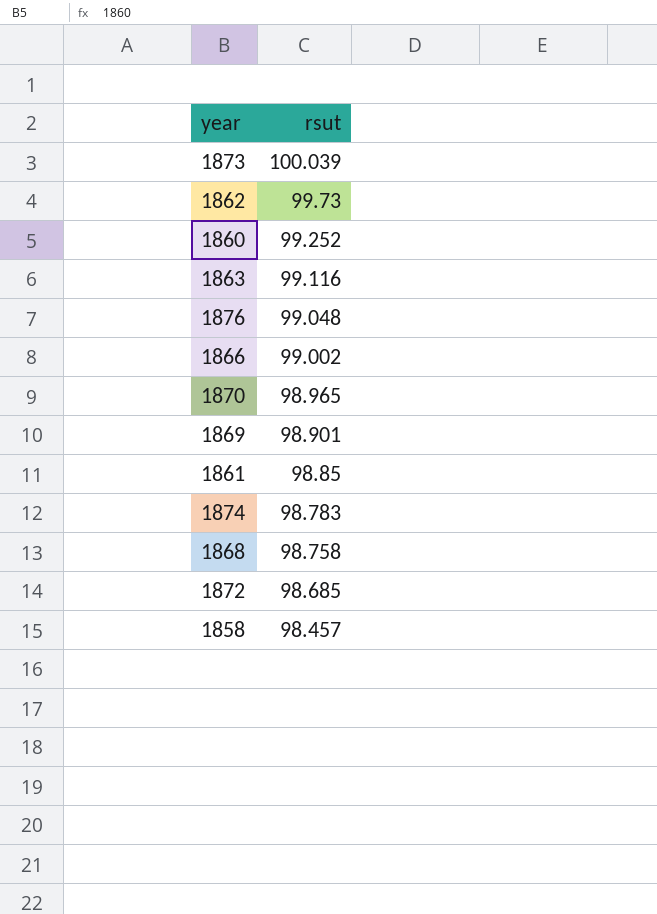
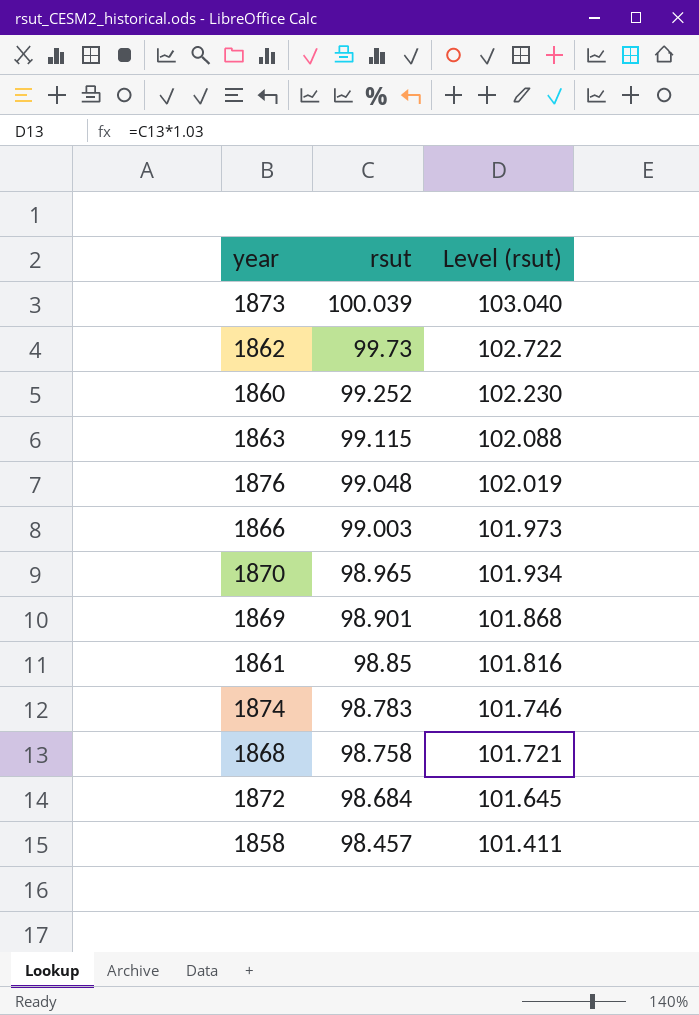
column Level (rsut) | formula: none -> [rsut] * 1.03
1863 | rsut: 99.116 -> 99.115
1866 | rsut: 99.002 -> 99.003
1872 | rsut: 98.685 -> 98.684

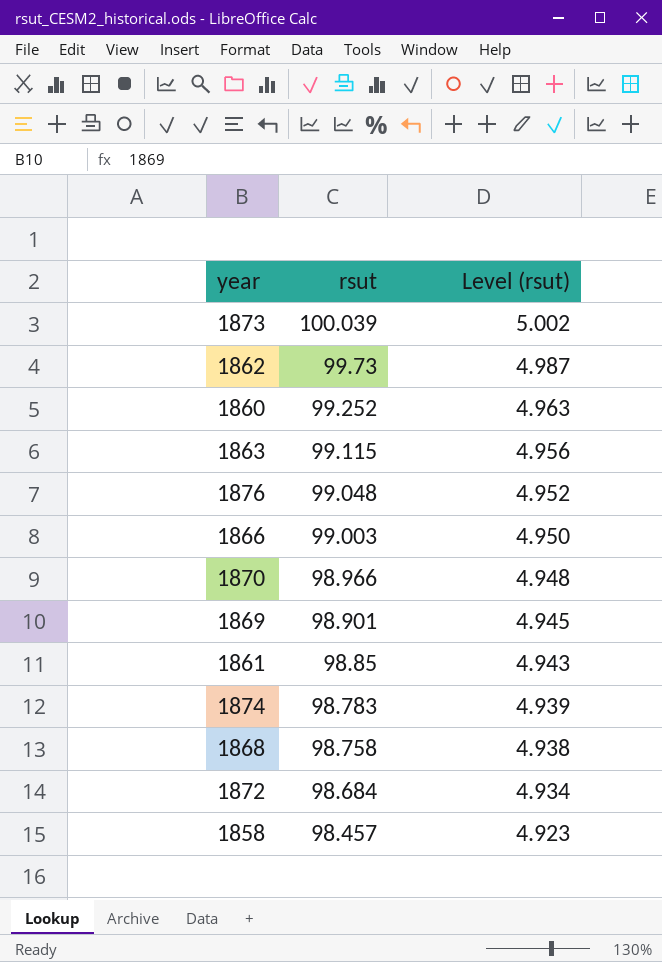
column Level (rsut) | formula: [rsut] * 1.03 -> [rsut] * 0.05
1870 | rsut: 98.965 -> 98.966

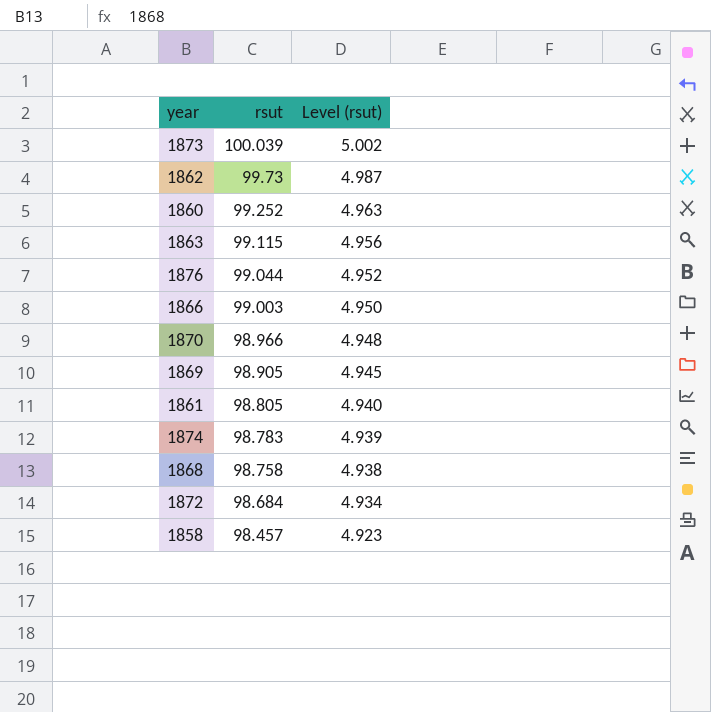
1876 | rsut: 99.048 -> 99.044
1869 | rsut: 98.901 -> 98.905
1861 | rsut: 98.85 -> 98.805
1861 | Level (rsut): 4.943 -> 4.940

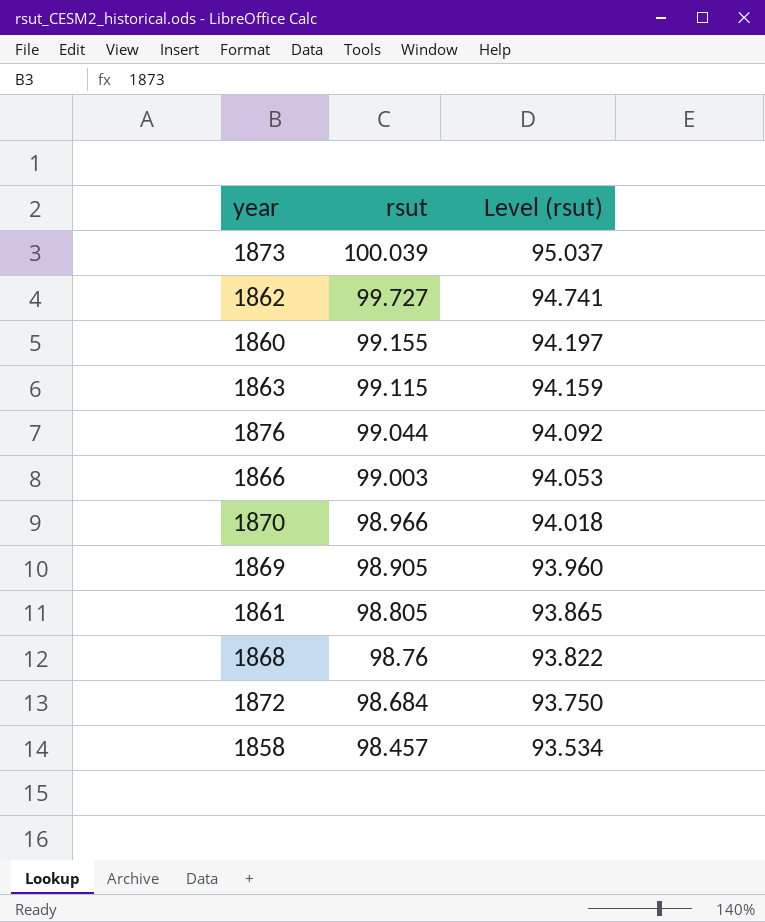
column Level (rsut) | formula: [rsut] * 0.05 -> [rsut] * 0.95
row 1874: 98.783 | 4.939 -> none
1862 | rsut: 99.73 -> 99.727
1860 | rsut: 99.252 -> 99.155
1868 | rsut: 98.758 -> 98.76

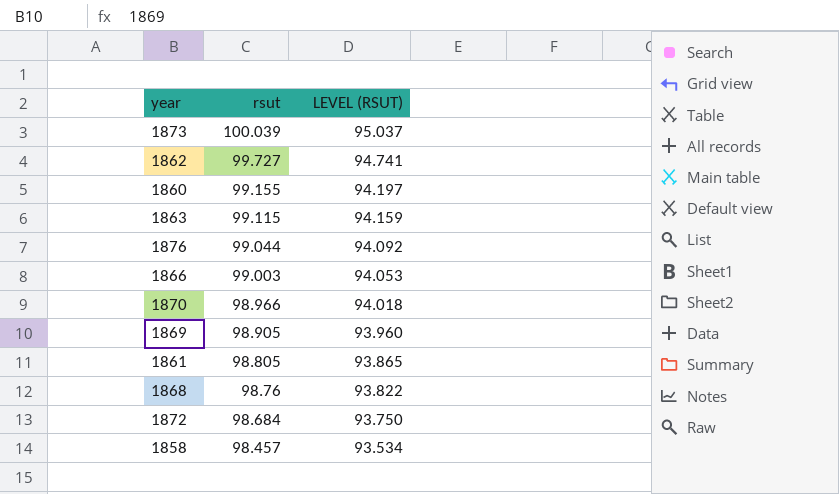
column name: Level (rsut) -> LEVEL (RSUT)

